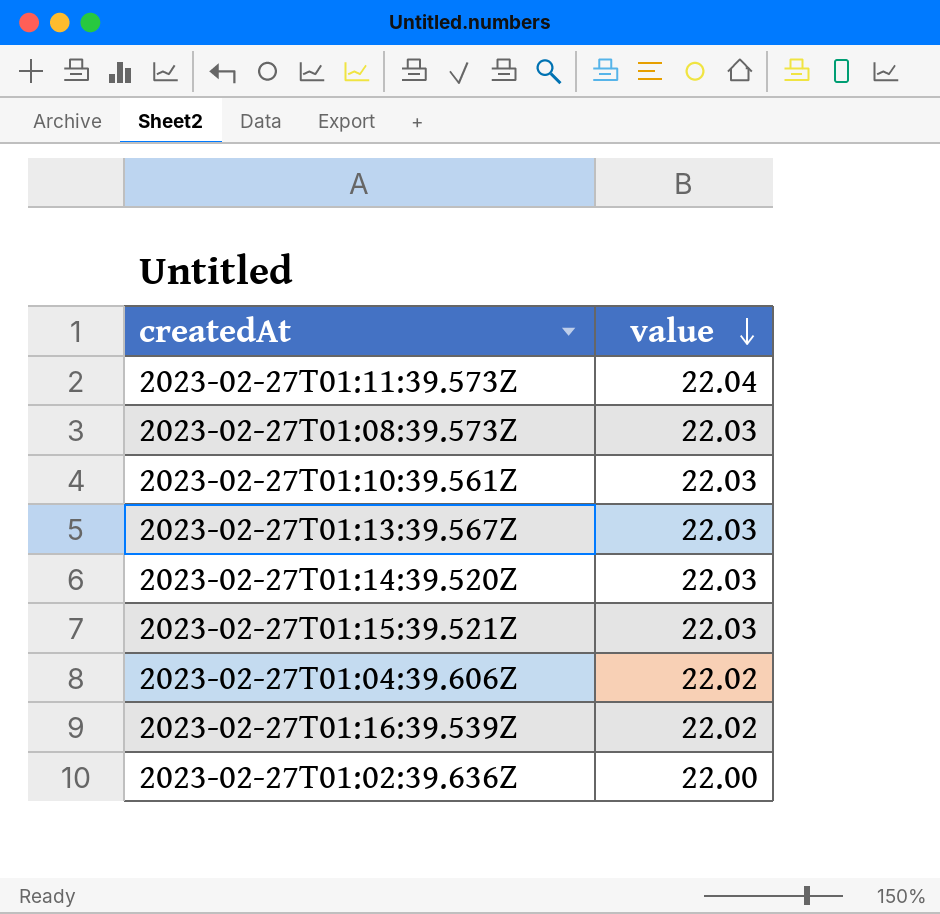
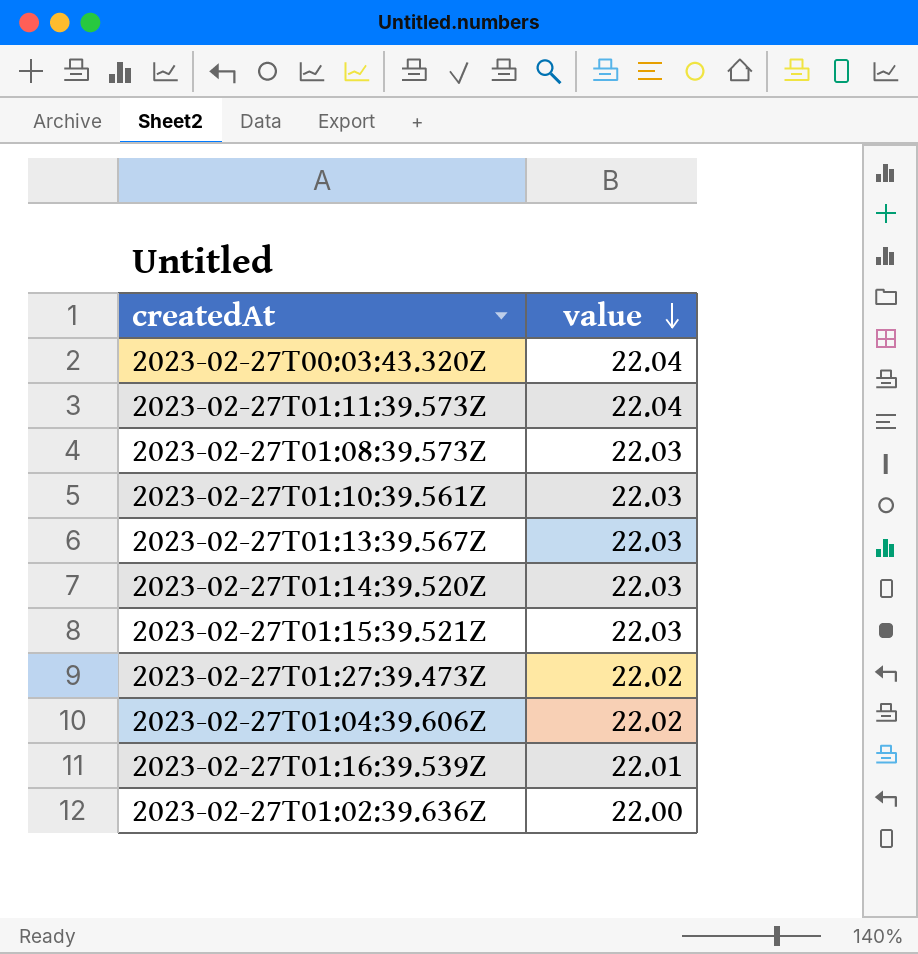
row 2023-02-27T00:03:43.320Z: none -> 22.04
row 2023-02-27T01:27:39.473Z: none -> 22.02
2023-02-27T01:16:39.539Z | value: 22.02 -> 22.01

